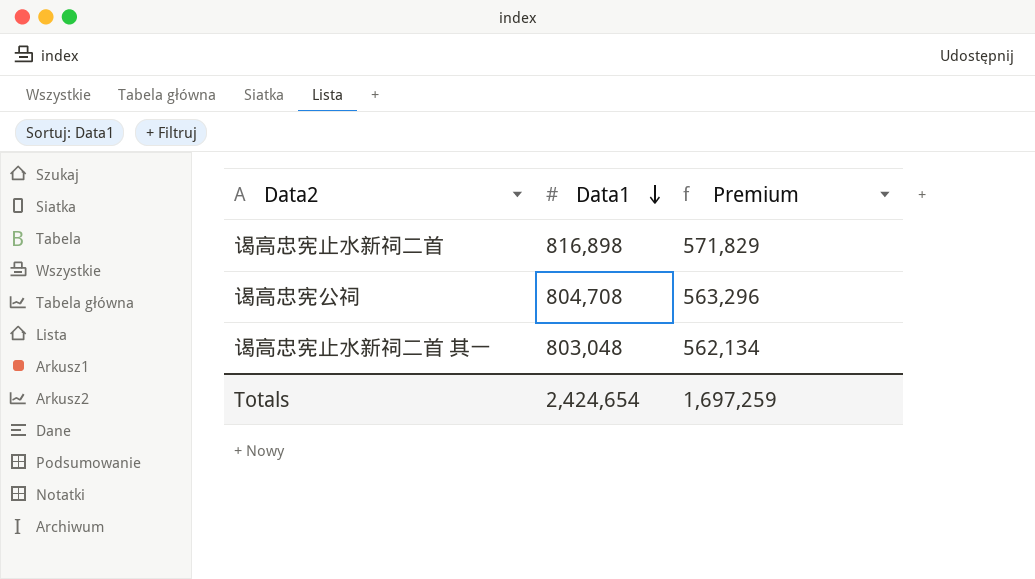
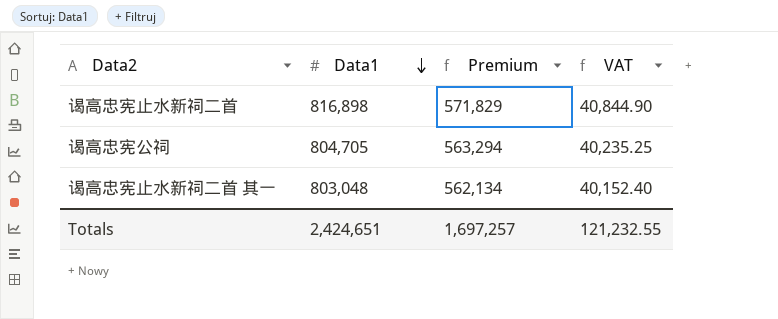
column VAT | formula: none -> [Data1] * 0.05
谒高忠宪公祠 | Data1: 804,708 -> 804,705
谒高忠宪公祠 | Premium: 563,296 -> 563,294
Totals | Data1: 2,424,654 -> 2,424,651
Totals | Premium: 1,697,259 -> 1,697,257

